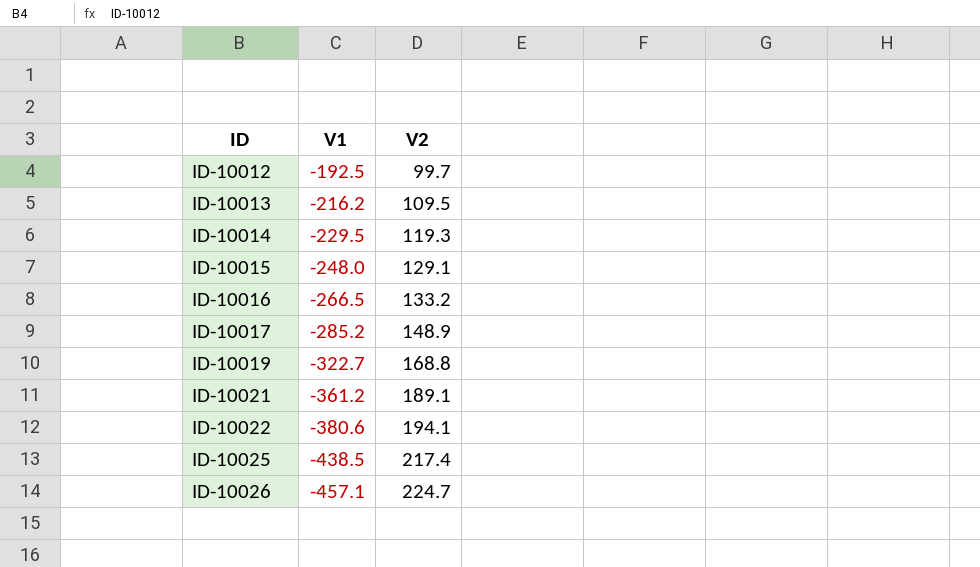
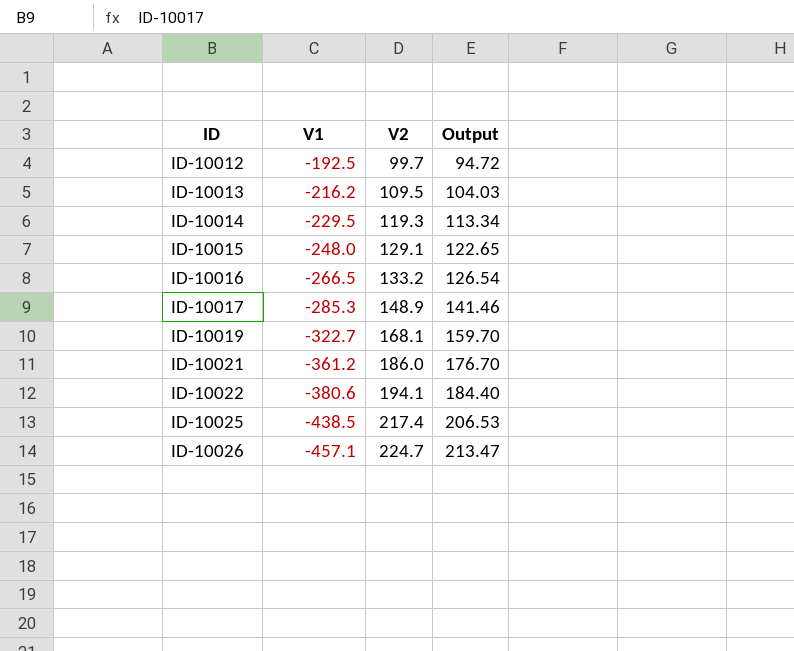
column Output | formula: none -> [V2] * 0.95
ID-10017 | V1: -285.2 -> -285.3
ID-10019 | V2: 168.8 -> 168.1
ID-10021 | V2: 189.1 -> 186.0

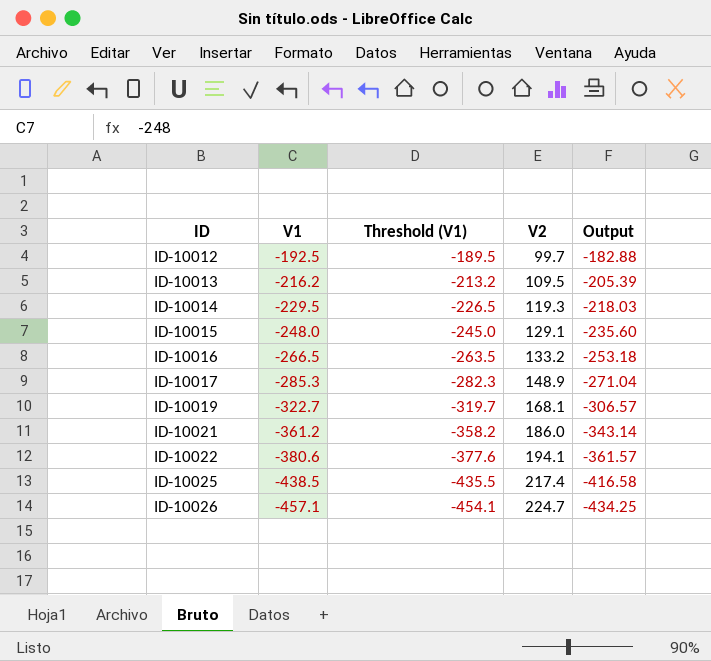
column Threshold (V1) | formula: none -> [V1] + 3
column Output | formula: [V2] * 0.95 -> [V1] * 0.95

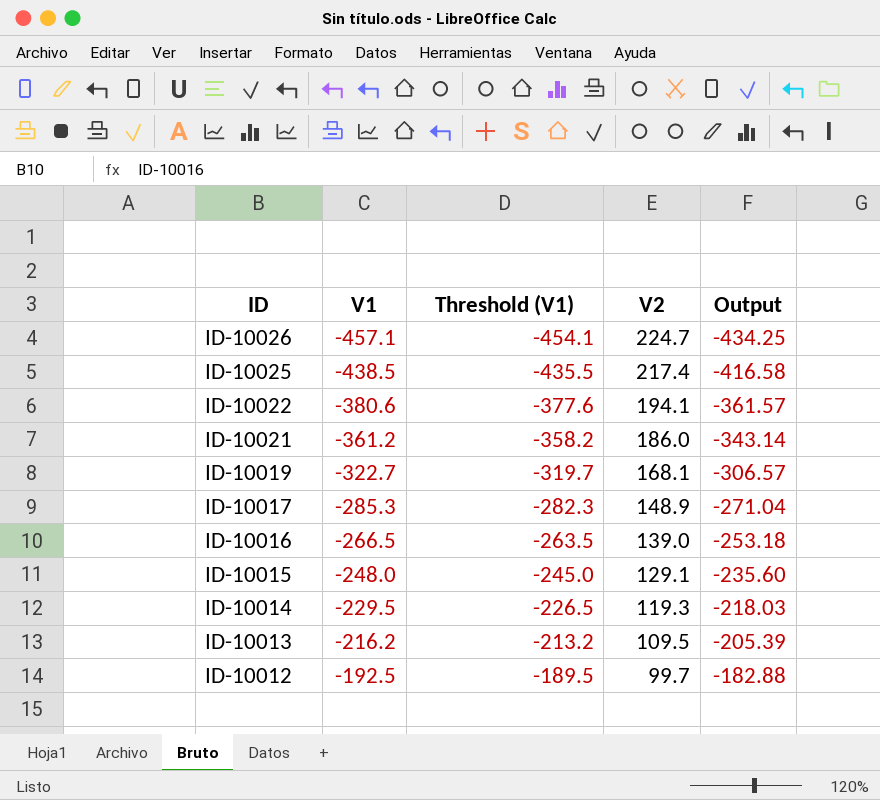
row order: ID ascending -> ID descending
ID-10016 | V2: 133.2 -> 139.0

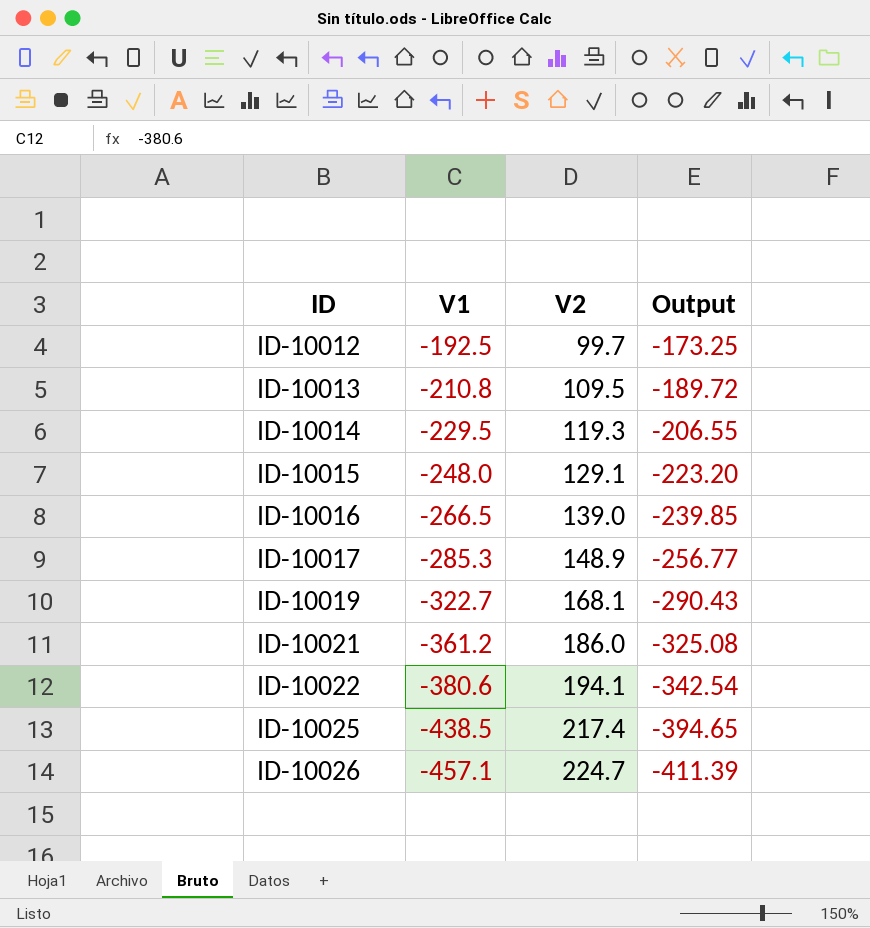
row order: ID descending -> ID ascending
column Threshold (V1) | formula: [V1] + 3 -> none
column Output | formula: [V1] * 0.95 -> [V1] * 0.9
ID-10013 | V1: -216.2 -> -210.8

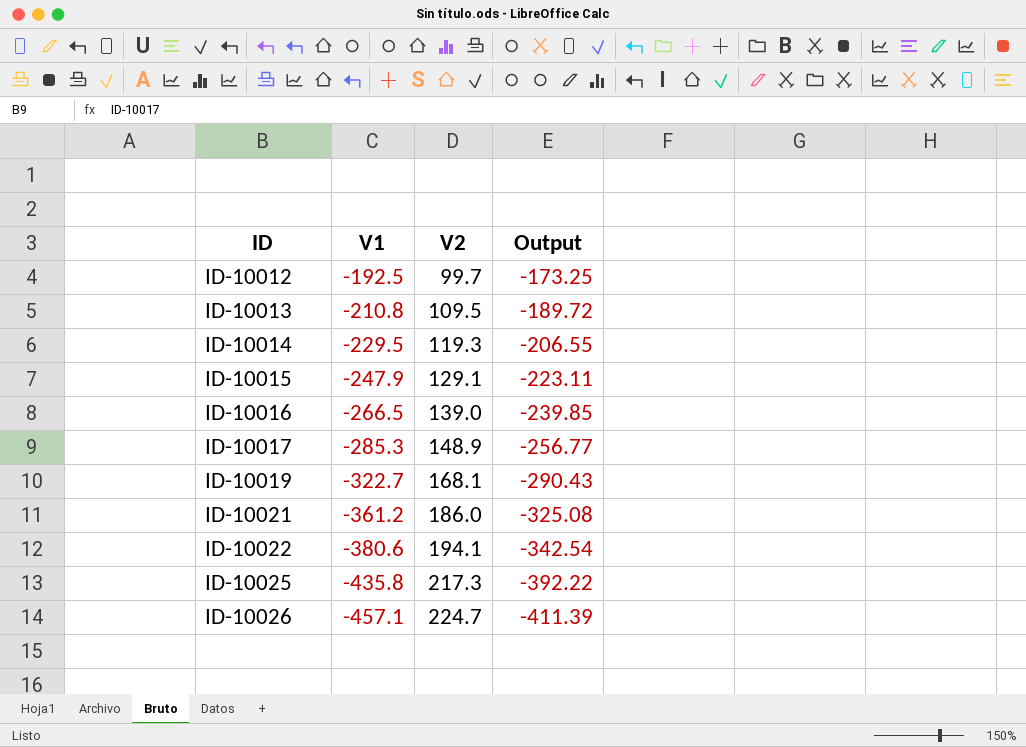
ID-10015 | V1: -248.0 -> -247.9
ID-10015 | Output: -223.20 -> -223.11
ID-10025 | V1: -438.5 -> -435.8
ID-10025 | V2: 217.4 -> 217.3
ID-10025 | Output: -394.65 -> -392.22

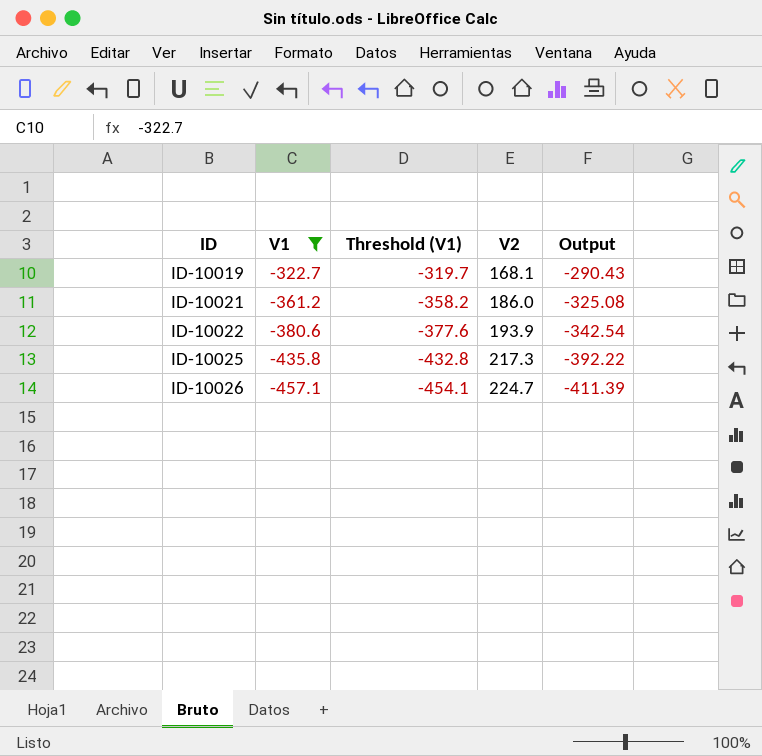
filter: none -> V1 <= -322.7
column Threshold (V1) | formula: none -> [V1] + 3
ID-10022 | V2: 194.1 -> 193.9

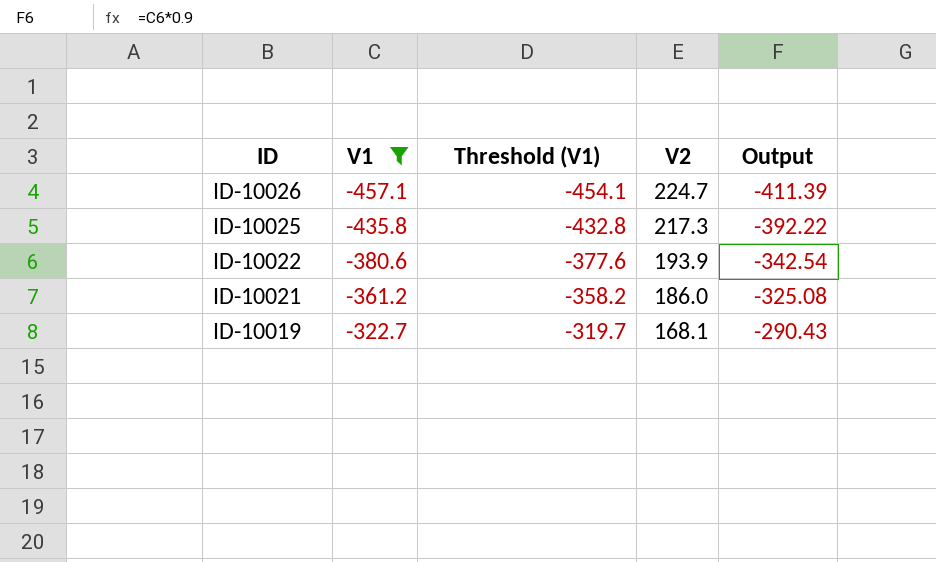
row order: ID ascending -> ID descending

